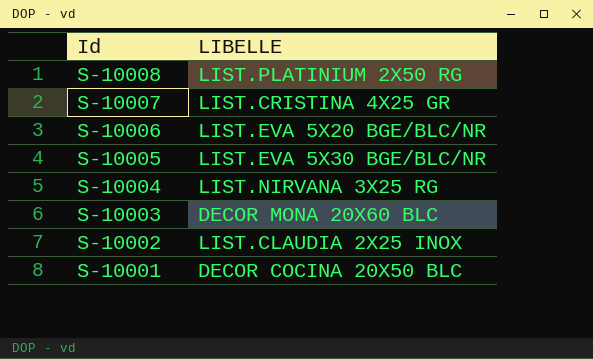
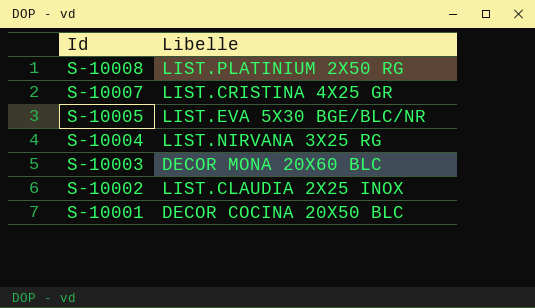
column name: LIBELLE -> Libelle
row S-10006: LIST.EVA 5X20 BGE/BLC/NR -> none

